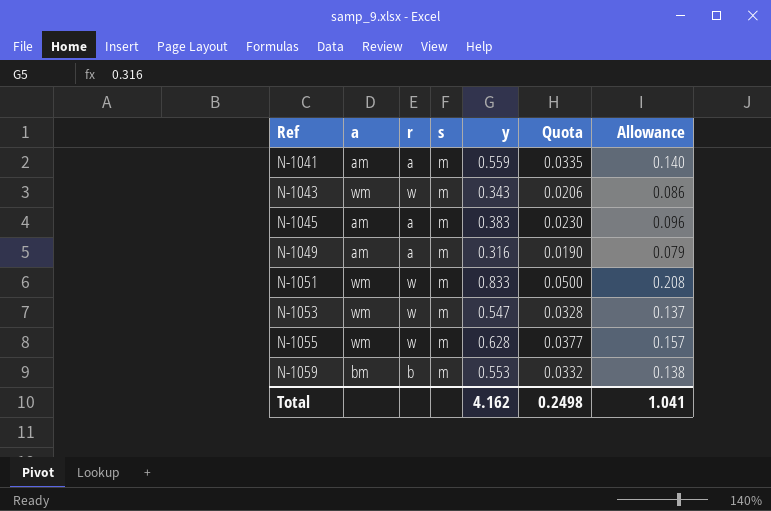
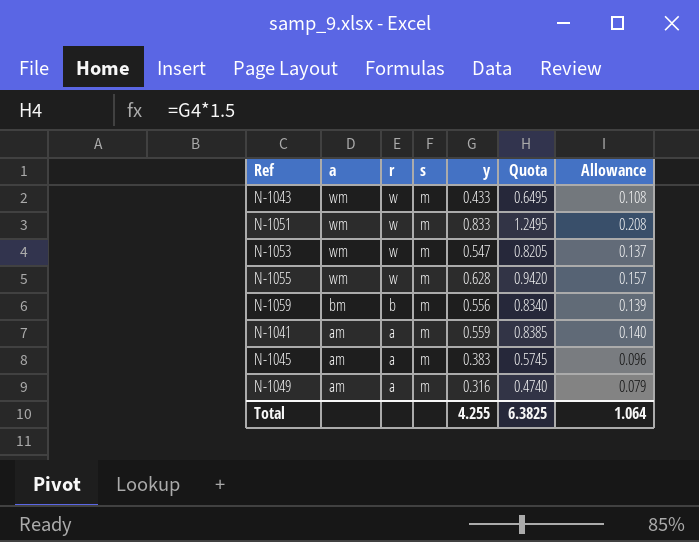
row order: Ref ascending -> a descending
column Quota | formula: [y] * 0.06 -> [y] * 1.5
N-1043 | y: 0.343 -> 0.433
N-1043 | Allowance: 0.086 -> 0.108
N-1059 | y: 0.553 -> 0.556
N-1059 | Allowance: 0.138 -> 0.139
Total | y: 4.162 -> 4.255
Total | Quota: 0.2498 -> 6.3825
Total | Allowance: 1.041 -> 1.064

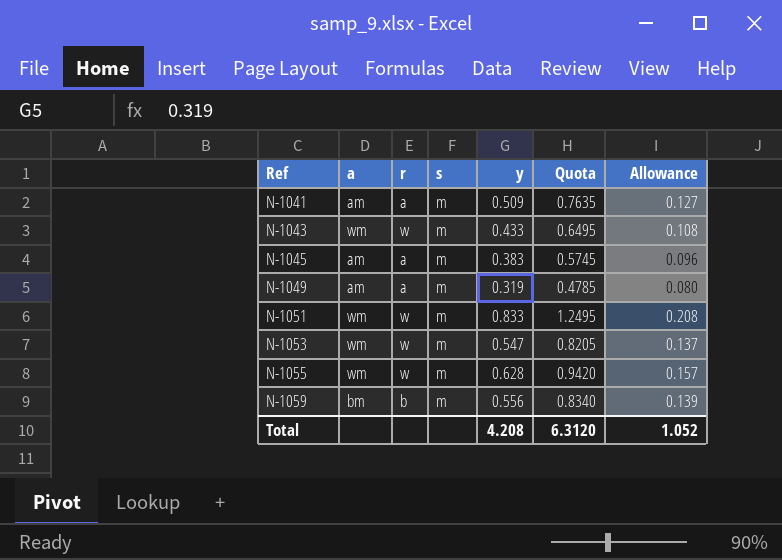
row order: a descending -> Ref ascending
N-1041 | y: 0.559 -> 0.509
N-1041 | Quota: 0.8385 -> 0.7635
N-1041 | Allowance: 0.140 -> 0.127
N-1049 | y: 0.316 -> 0.319
N-1049 | Quota: 0.4740 -> 0.4785
N-1049 | Allowance: 0.079 -> 0.080
Total | y: 4.255 -> 4.208
Total | Quota: 6.3825 -> 6.3120
Total | Allowance: 1.064 -> 1.052

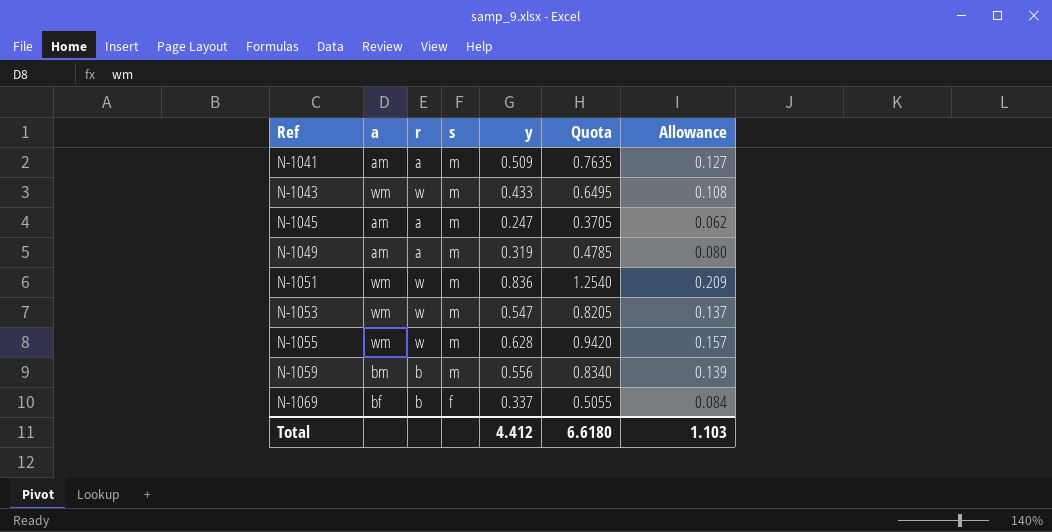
N-1045 | y: 0.383 -> 0.247
N-1045 | Quota: 0.5745 -> 0.3705
N-1045 | Allowance: 0.096 -> 0.062
N-1051 | y: 0.833 -> 0.836
N-1051 | Quota: 1.2495 -> 1.2540
N-1051 | Allowance: 0.208 -> 0.209
row N-1069: none -> bf | b | f | 0.337 | 0.5055 | 0.084
Total | y: 4.208 -> 4.412
Total | Quota: 6.3120 -> 6.6180
Total | Allowance: 1.052 -> 1.103

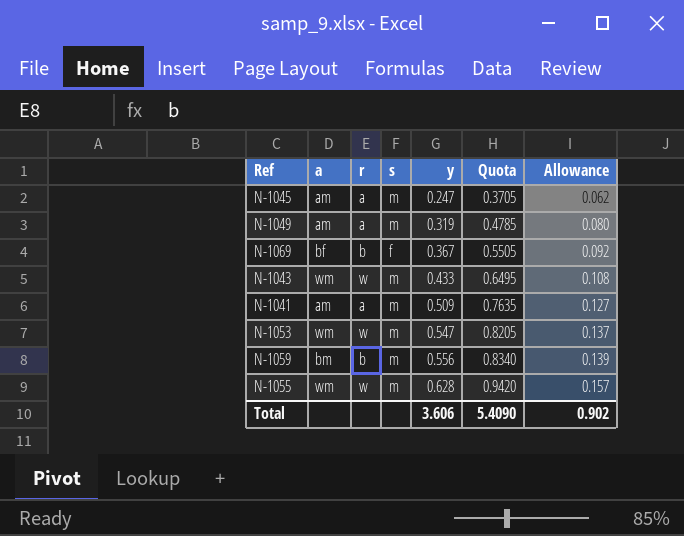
row order: Ref ascending -> y ascending
row N-1051: wm | w | m | 0.836 | 1.2540 | 0.209 -> none
N-1069 | y: 0.337 -> 0.367
N-1069 | Quota: 0.5055 -> 0.5505
N-1069 | Allowance: 0.084 -> 0.092
Total | y: 4.412 -> 3.606
Total | Quota: 6.6180 -> 5.4090
Total | Allowance: 1.103 -> 0.902

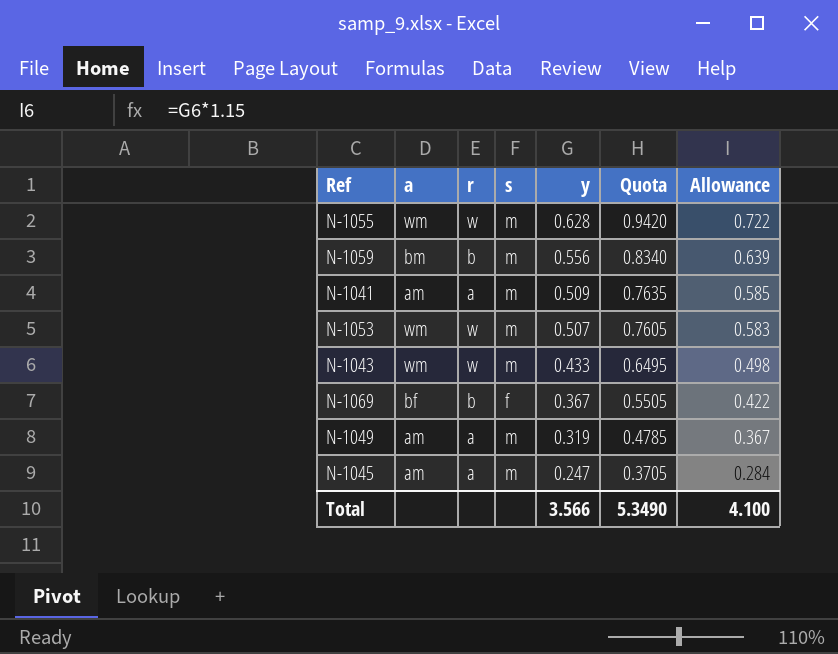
row order: y ascending -> y descending
column Allowance | formula: [y] * 0.25 -> [y] * 1.15
N-1053 | y: 0.547 -> 0.507
N-1053 | Quota: 0.8205 -> 0.7605
Total | y: 3.606 -> 3.566
Total | Quota: 5.4090 -> 5.3490
Total | Allowance: 0.902 -> 4.100

